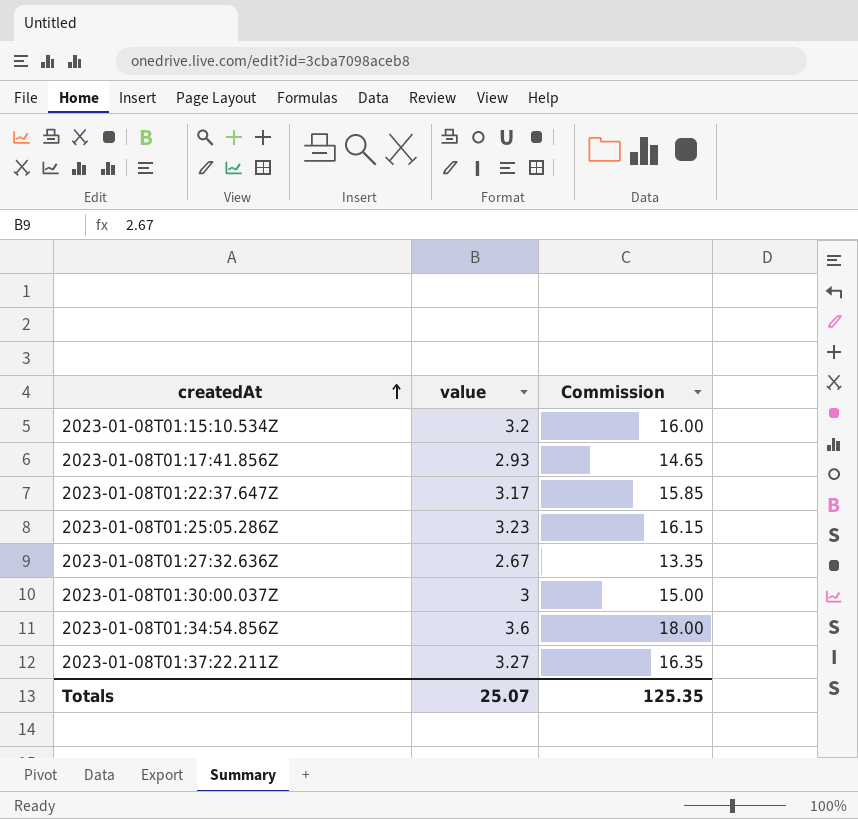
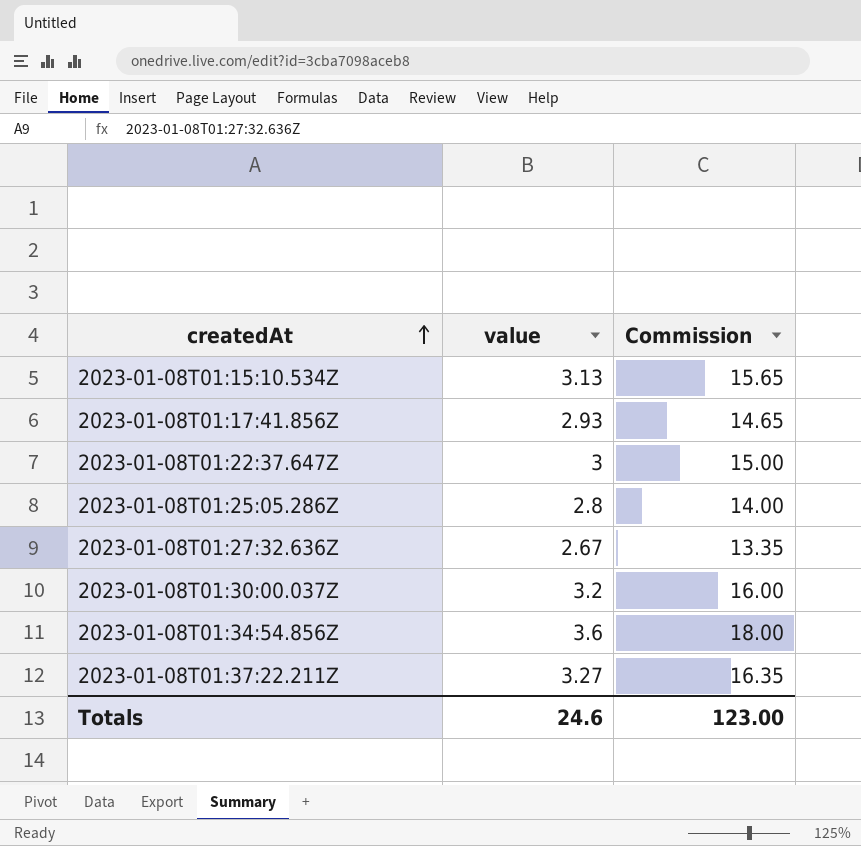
2023-01-08T01:15:10.534Z | value: 3.2 -> 3.13
2023-01-08T01:15:10.534Z | Commission: 16.00 -> 15.65
2023-01-08T01:22:37.647Z | value: 3.17 -> 3
2023-01-08T01:22:37.647Z | Commission: 15.85 -> 15.00
2023-01-08T01:25:05.286Z | value: 3.23 -> 2.8
2023-01-08T01:25:05.286Z | Commission: 16.15 -> 14.00
2023-01-08T01:30:00.037Z | value: 3 -> 3.2
2023-01-08T01:30:00.037Z | Commission: 15.00 -> 16.00
Totals | value: 25.07 -> 24.6
Totals | Commission: 125.35 -> 123.00

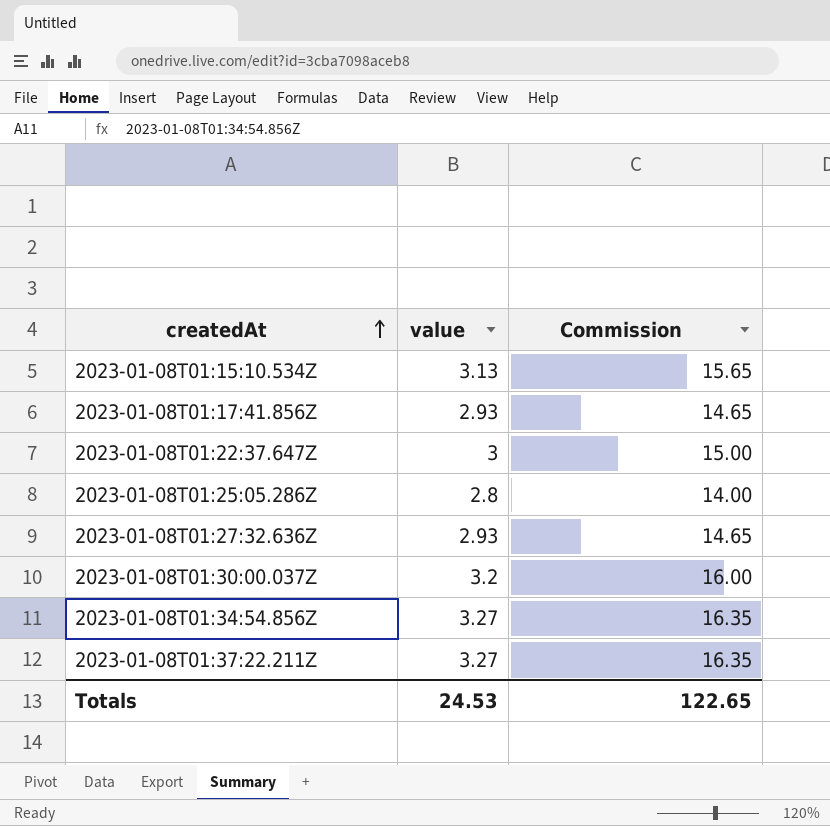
2023-01-08T01:27:32.636Z | value: 2.67 -> 2.93
2023-01-08T01:27:32.636Z | Commission: 13.35 -> 14.65
2023-01-08T01:34:54.856Z | value: 3.6 -> 3.27
2023-01-08T01:34:54.856Z | Commission: 18.00 -> 16.35
Totals | value: 24.6 -> 24.53
Totals | Commission: 123.00 -> 122.65

